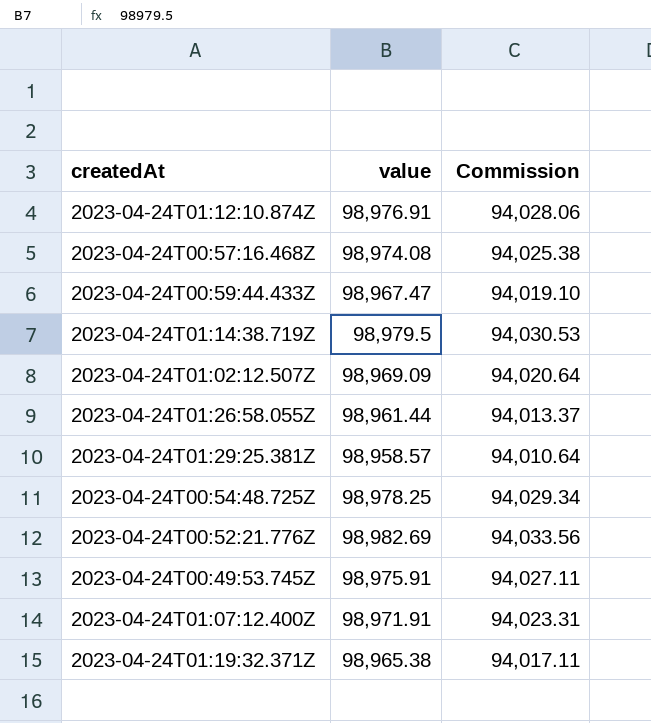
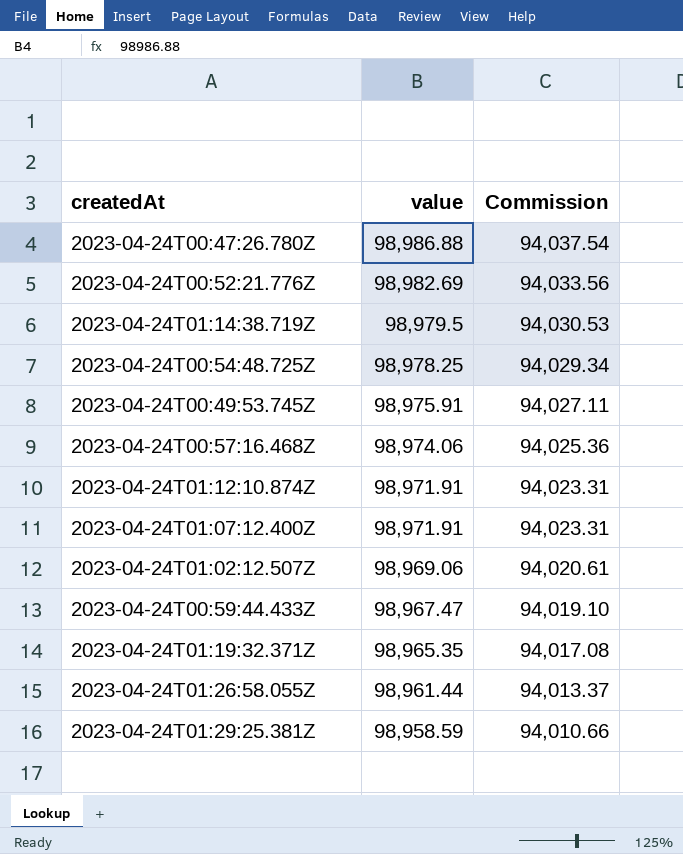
row order: none -> value descending
row 2023-04-24T00:47:26.780Z: none -> 98,986.88 | 94,037.54
2023-04-24T00:57:16.468Z | value: 98,974.08 -> 98,974.06
2023-04-24T00:57:16.468Z | Commission: 94,025.38 -> 94,025.36
2023-04-24T01:12:10.874Z | value: 98,976.91 -> 98,971.91
2023-04-24T01:12:10.874Z | Commission: 94,028.06 -> 94,023.31
2023-04-24T01:02:12.507Z | value: 98,969.09 -> 98,969.06
2023-04-24T01:02:12.507Z | Commission: 94,020.64 -> 94,020.61
2023-04-24T01:19:32.371Z | value: 98,965.38 -> 98,965.35
2023-04-24T01:19:32.371Z | Commission: 94,017.11 -> 94,017.08
2023-04-24T01:29:25.381Z | value: 98,958.57 -> 98,958.59
2023-04-24T01:29:25.381Z | Commission: 94,010.64 -> 94,010.66

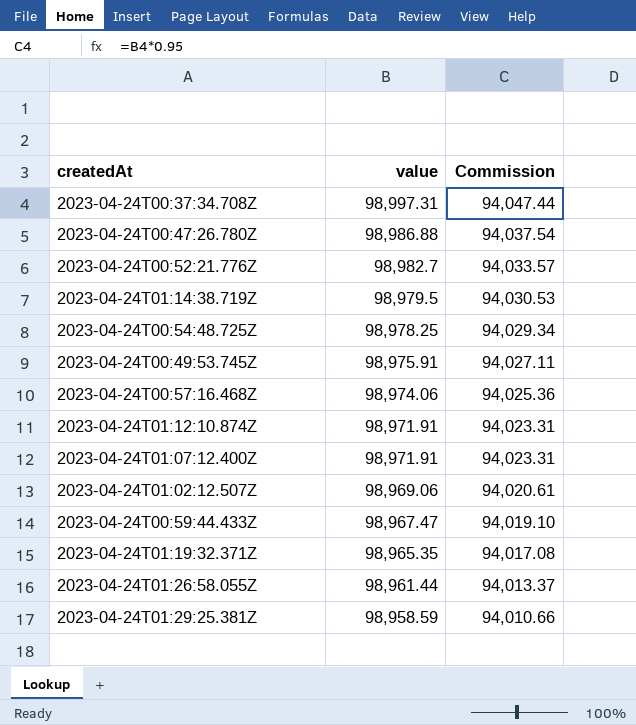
row 2023-04-24T00:37:34.708Z: none -> 98,997.31 | 94,047.44
2023-04-24T00:52:21.776Z | value: 98,982.69 -> 98,982.7
2023-04-24T00:52:21.776Z | Commission: 94,033.56 -> 94,033.57

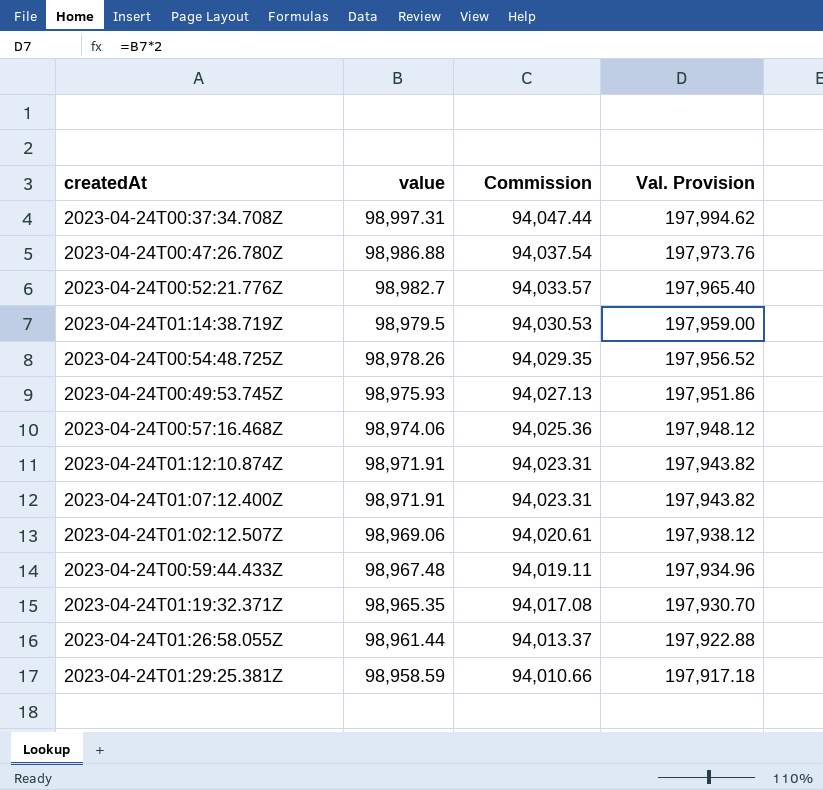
column Val. Provision | formula: none -> [value] * 2
2023-04-24T00:54:48.725Z | value: 98,978.25 -> 98,978.26
2023-04-24T00:54:48.725Z | Commission: 94,029.34 -> 94,029.35
2023-04-24T00:49:53.745Z | value: 98,975.91 -> 98,975.93
2023-04-24T00:49:53.745Z | Commission: 94,027.11 -> 94,027.13
2023-04-24T00:59:44.433Z | value: 98,967.47 -> 98,967.48
2023-04-24T00:59:44.433Z | Commission: 94,019.10 -> 94,019.11

